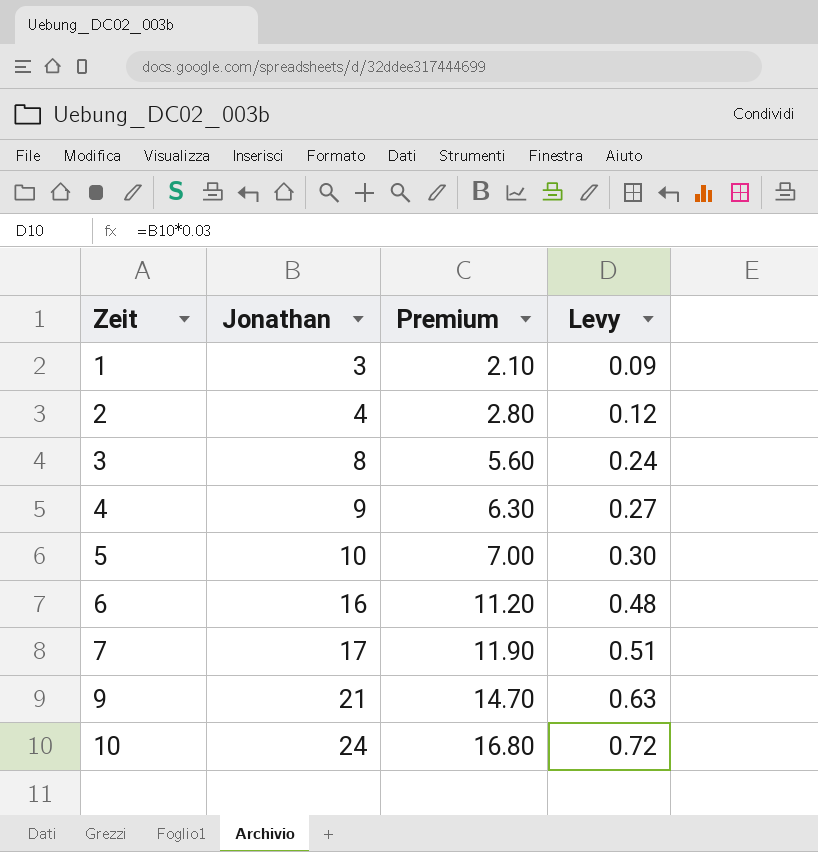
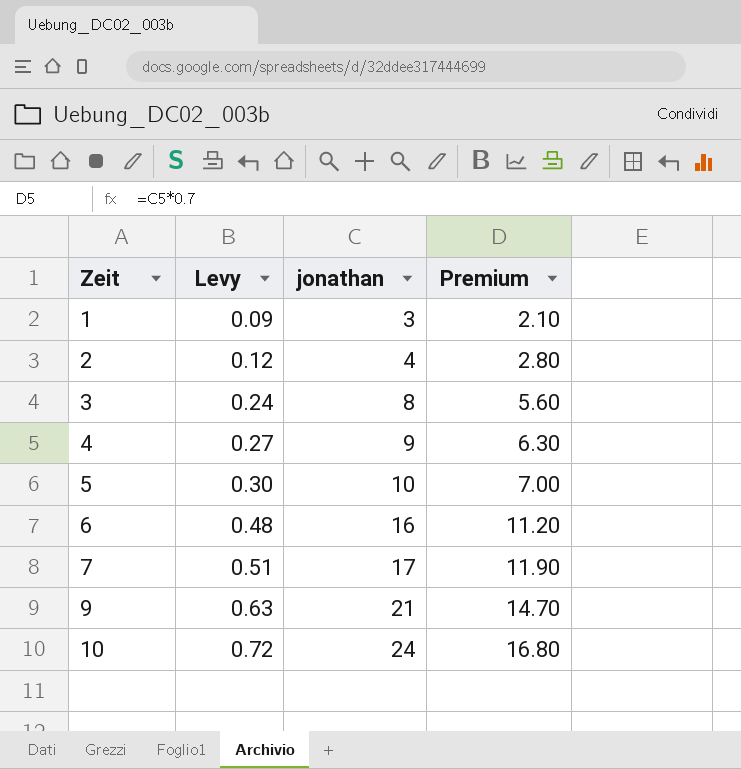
column Levy | position: 4 -> 2
column name: Jonathan -> jonathan

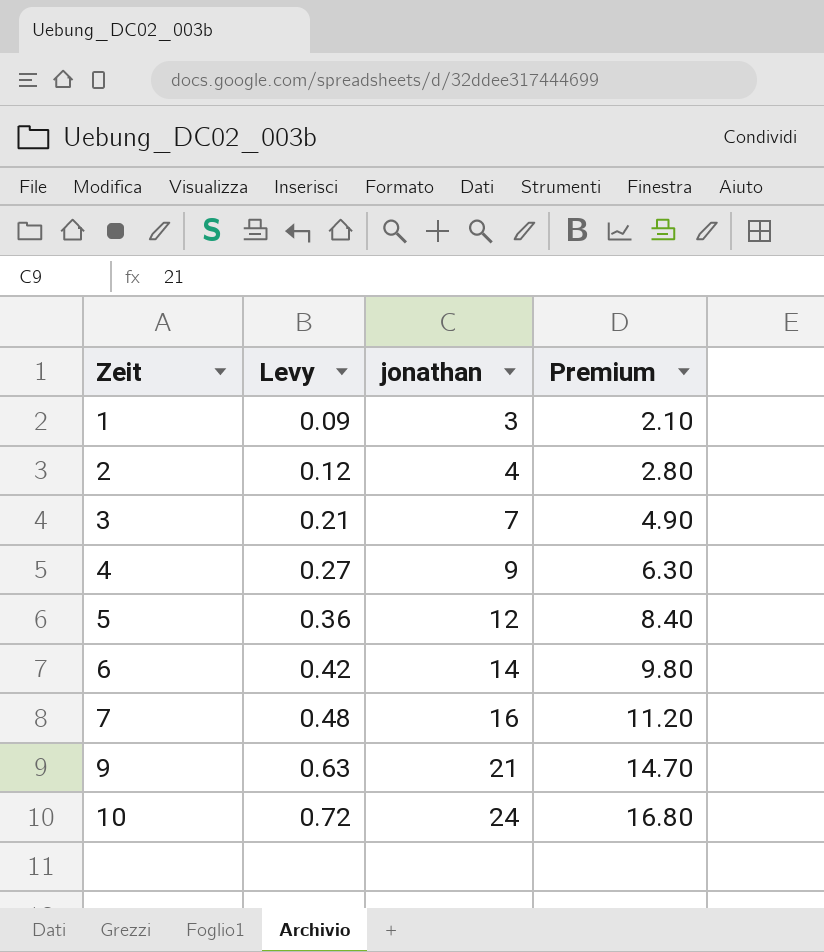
3 | Levy: 0.24 -> 0.21
3 | jonathan: 8 -> 7
3 | Premium: 5.60 -> 4.90
5 | Levy: 0.30 -> 0.36
5 | jonathan: 10 -> 12
5 | Premium: 7.00 -> 8.40
6 | Levy: 0.48 -> 0.42
6 | jonathan: 16 -> 14
6 | Premium: 11.20 -> 9.80
7 | Levy: 0.51 -> 0.48
7 | jonathan: 17 -> 16
7 | Premium: 11.90 -> 11.20

